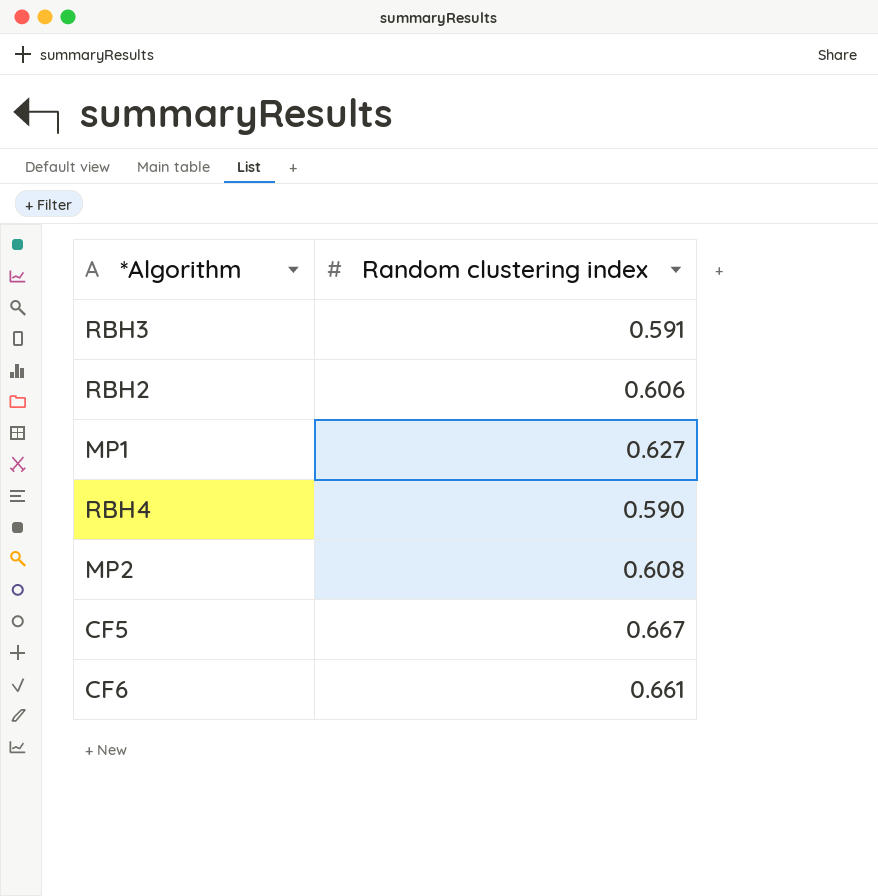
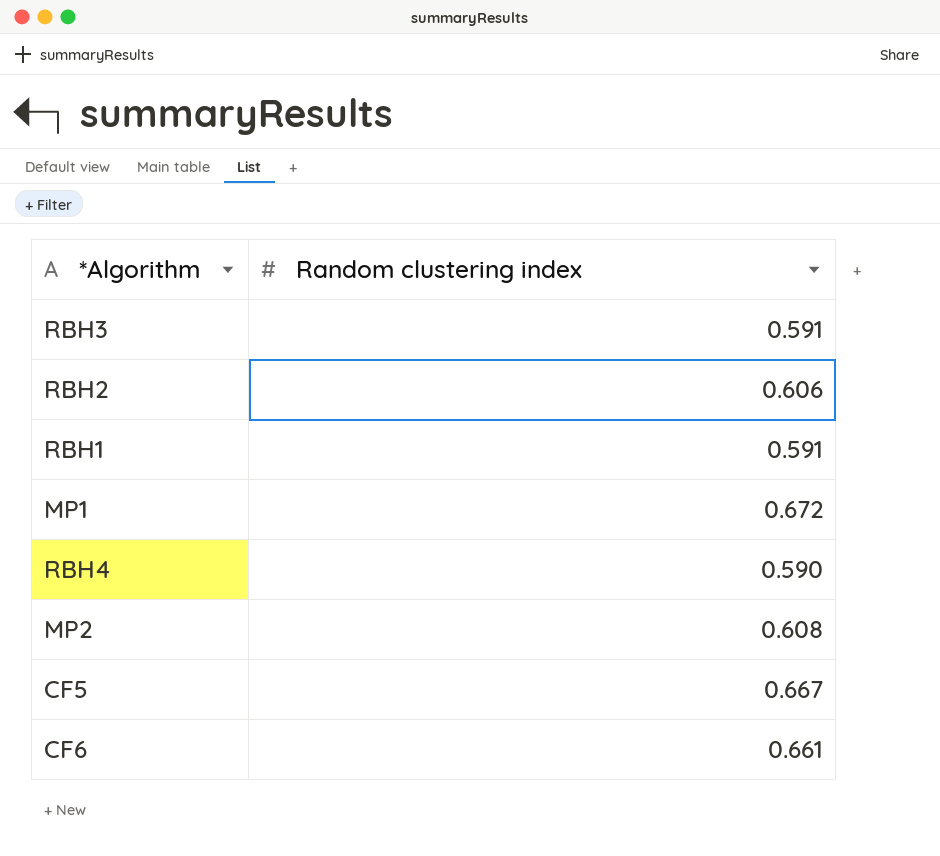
row RBH1: none -> 0.591
MP1 | Random clustering index: 0.627 -> 0.672

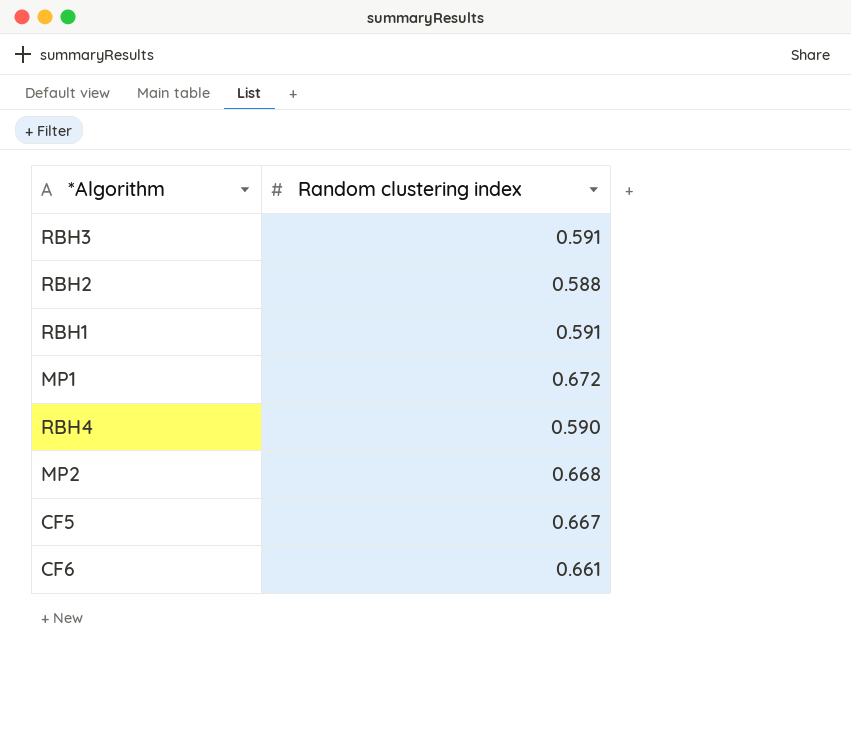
RBH2 | Random clustering index: 0.606 -> 0.588
MP2 | Random clustering index: 0.608 -> 0.668

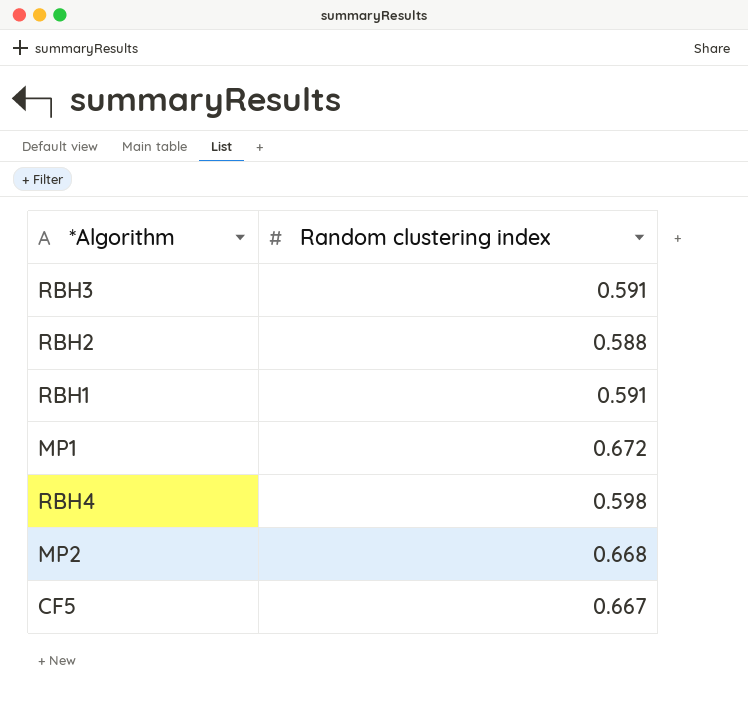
row CF6: 0.661 -> none
RBH4 | Random clustering index: 0.590 -> 0.598

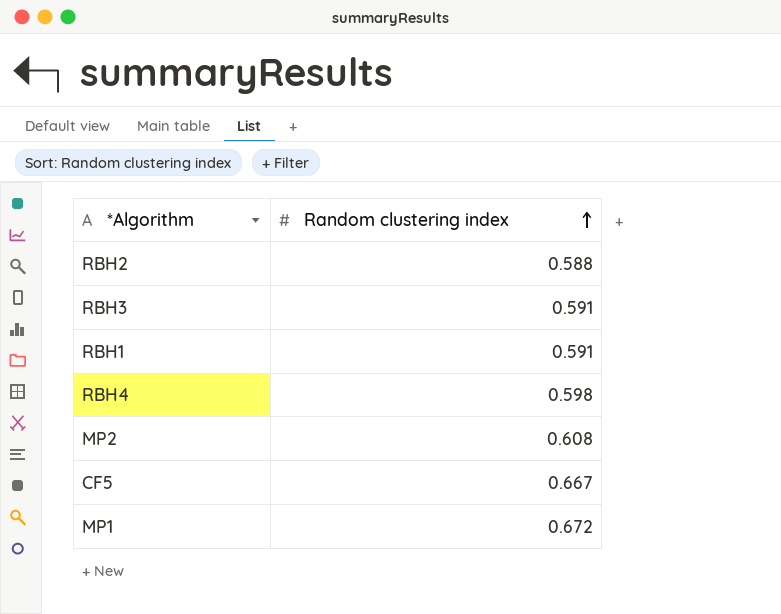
row order: none -> Random clustering index ascending
MP2 | Random clustering index: 0.668 -> 0.608

